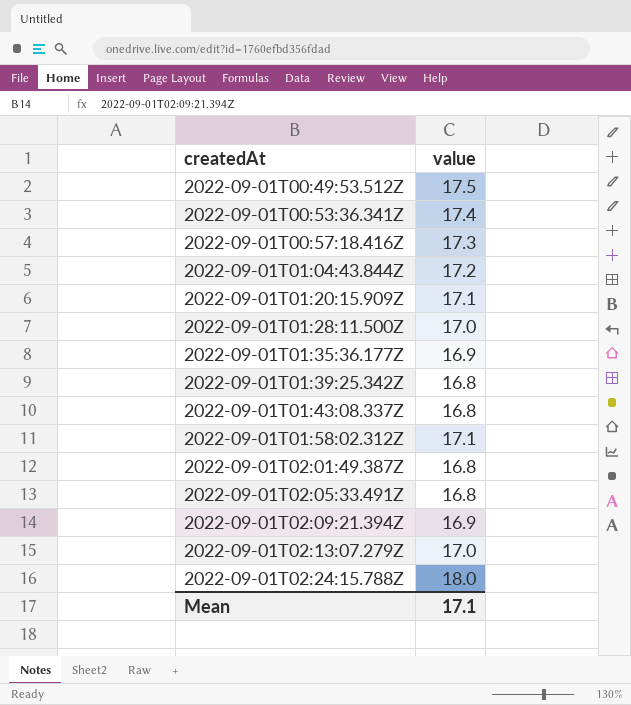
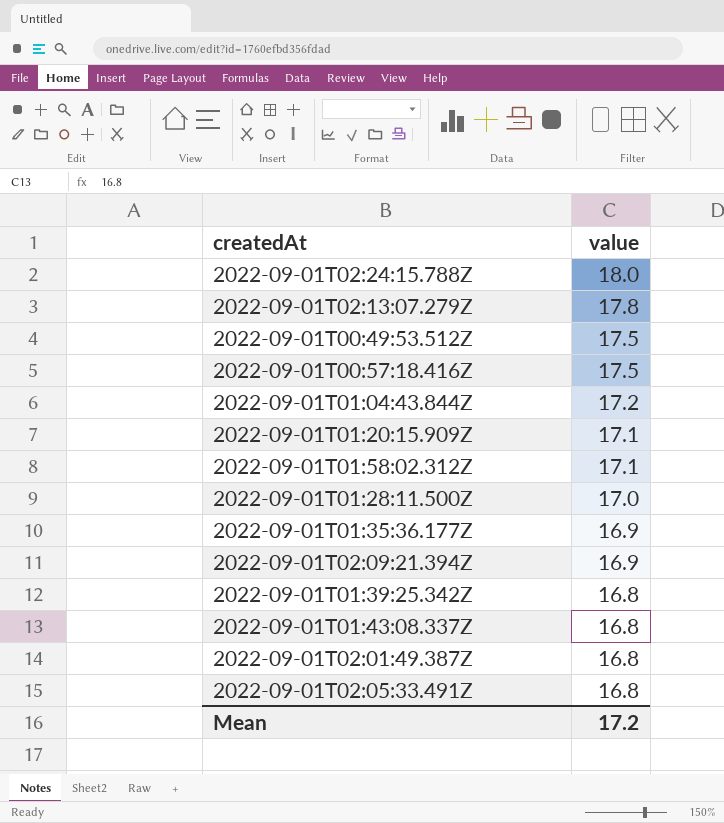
row order: createdAt ascending -> value descending
row 2022-09-01T00:53:36.341Z: 17.4 -> none
2022-09-01T02:13:07.279Z | value: 17.0 -> 17.8
2022-09-01T00:57:18.416Z | value: 17.3 -> 17.5
Mean | value: 17.1 -> 17.2

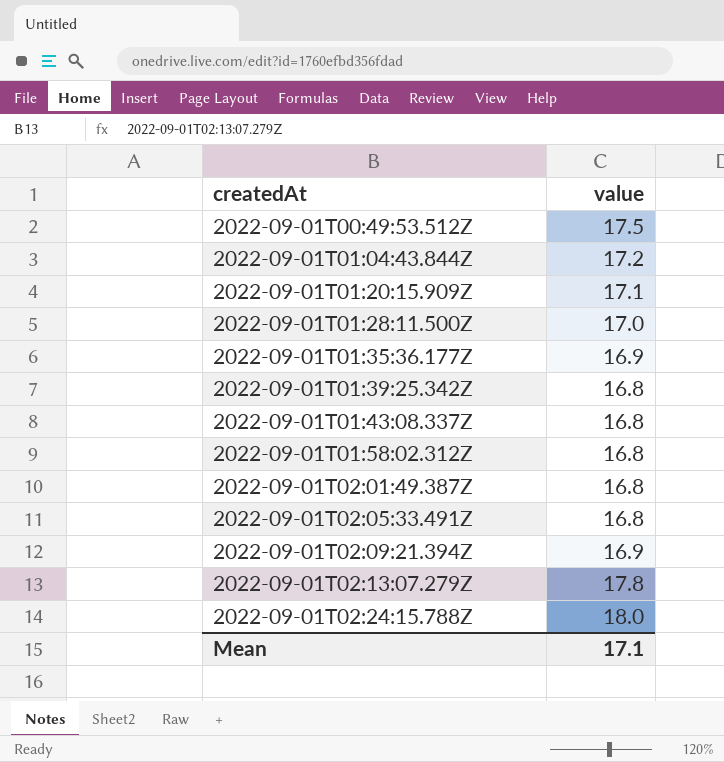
row order: value descending -> createdAt ascending
row 2022-09-01T00:57:18.416Z: 17.5 -> none
2022-09-01T01:58:02.312Z | value: 17.1 -> 16.8
Mean | value: 17.2 -> 17.1

